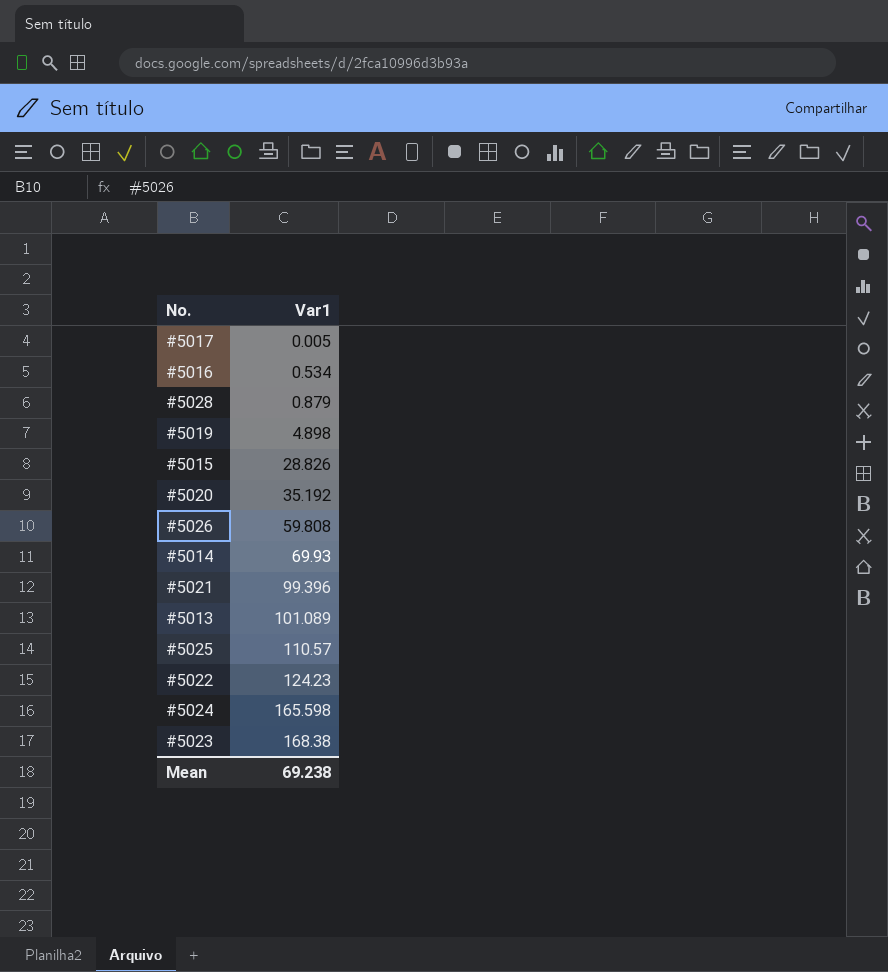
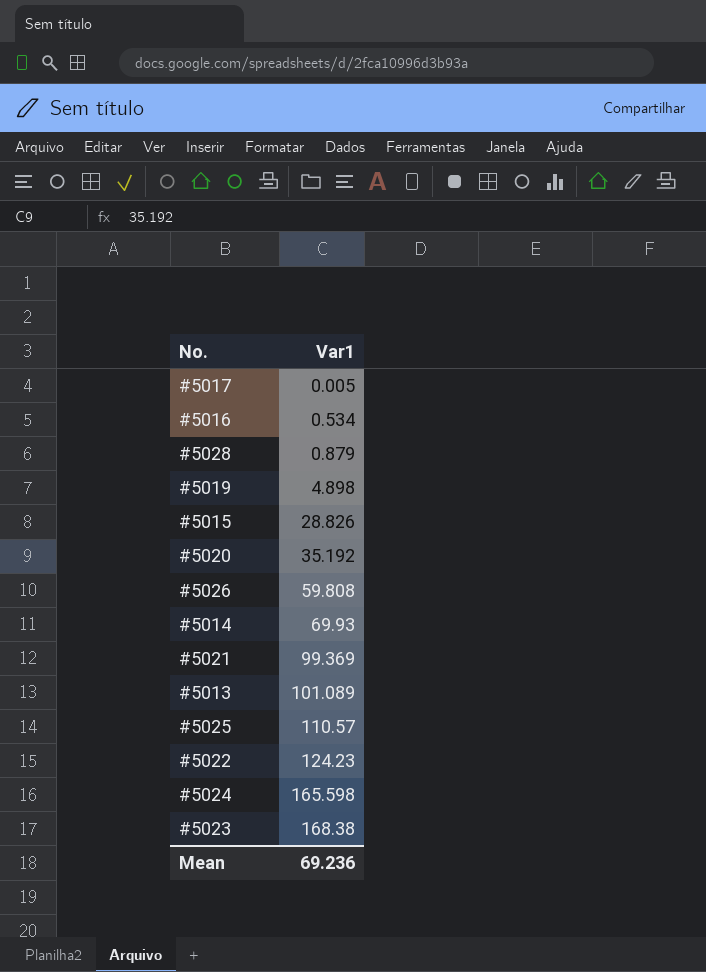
#5021 | Var1: 99.396 -> 99.369
Mean | Var1: 69.238 -> 69.236

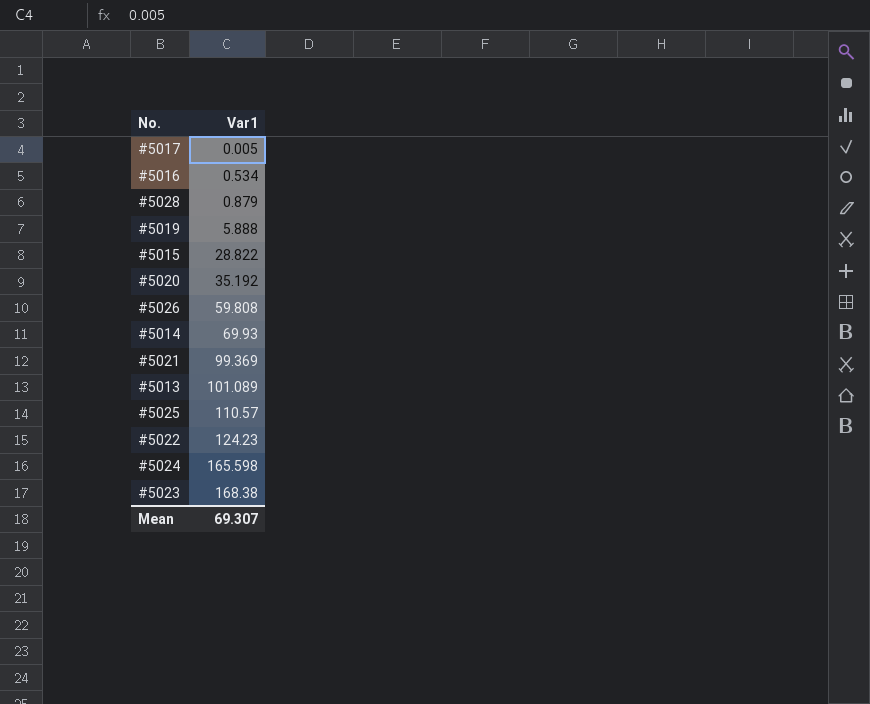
#5019 | Var1: 4.898 -> 5.888
#5015 | Var1: 28.826 -> 28.822
Mean | Var1: 69.236 -> 69.307

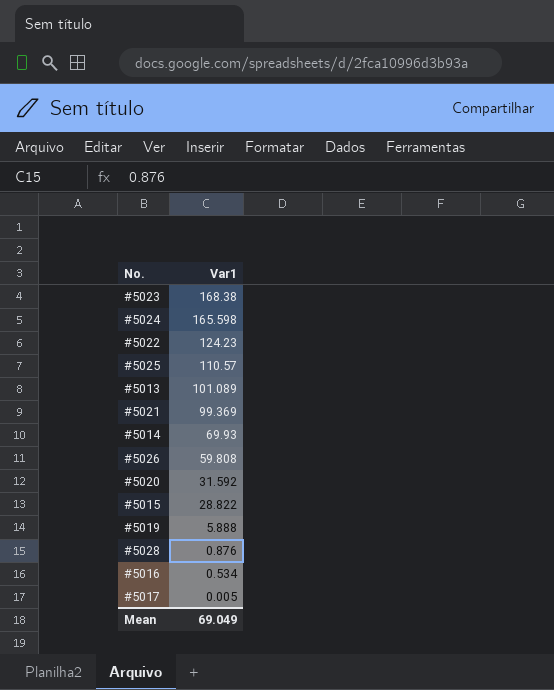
row order: Var1 ascending -> Var1 descending
#5020 | Var1: 35.192 -> 31.592
#5028 | Var1: 0.879 -> 0.876
Mean | Var1: 69.307 -> 69.049

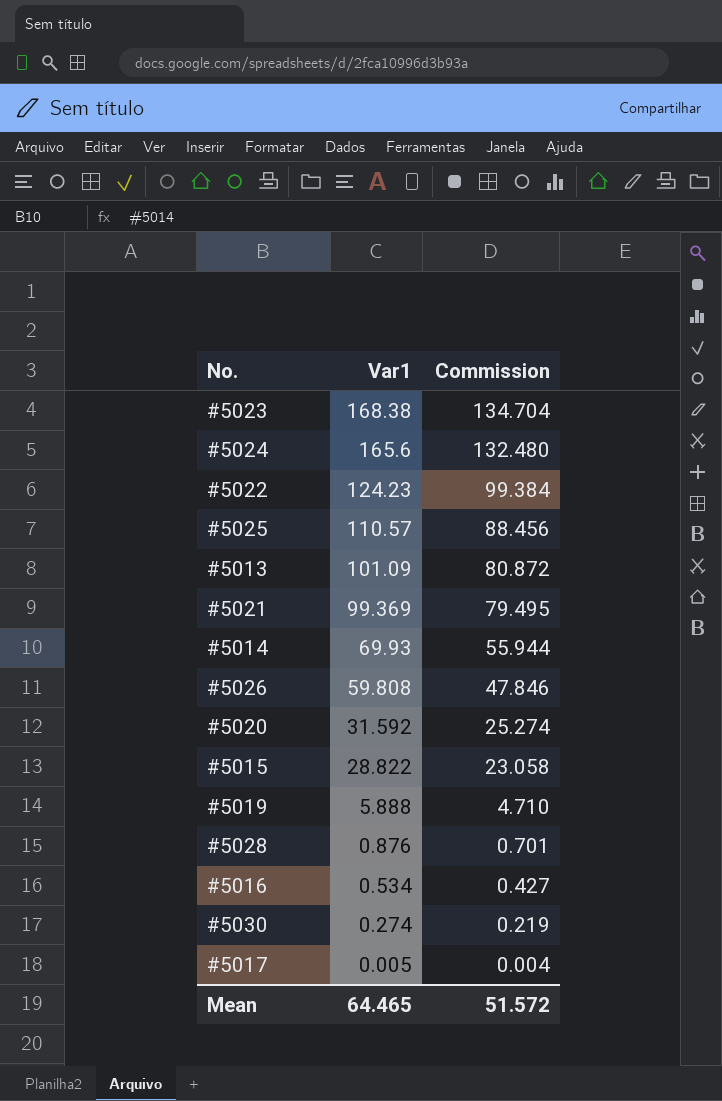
column Commission | formula: none -> [Var1] * 0.8
#5024 | Var1: 165.598 -> 165.6
#5013 | Var1: 101.089 -> 101.09
row #5030: none -> 0.274 | 0.219
Mean | Var1: 69.049 -> 64.465

